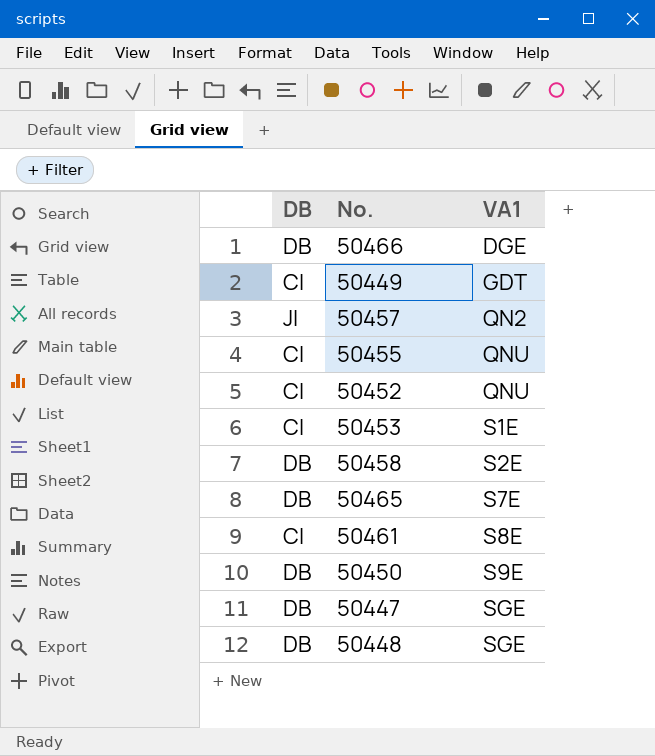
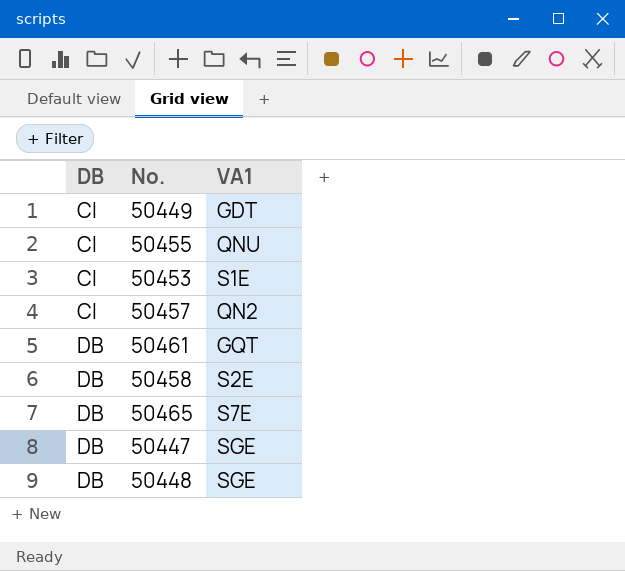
row order: VA1 ascending -> DB ascending
row 50466: DB | DGE -> none
row 50452: CI | QNU -> none
row 50450: DB | S9E -> none
50457 | DB: JI -> CI
50461 | DB: CI -> DB
50461 | VA1: S8E -> GQT

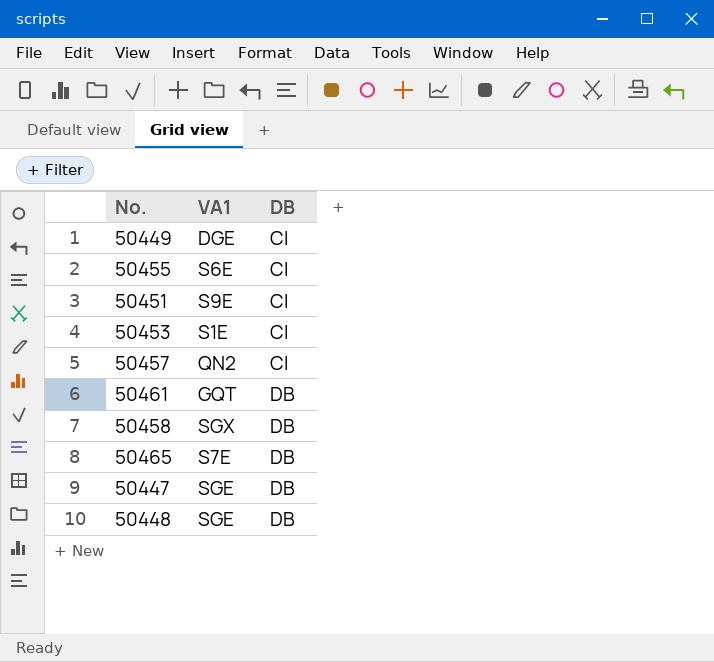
column DB | position: 1 -> 3
50449 | VA1: GDT -> DGE
50455 | VA1: QNU -> S6E
row 50451: none -> S9E | CI
50458 | VA1: S2E -> SGX

